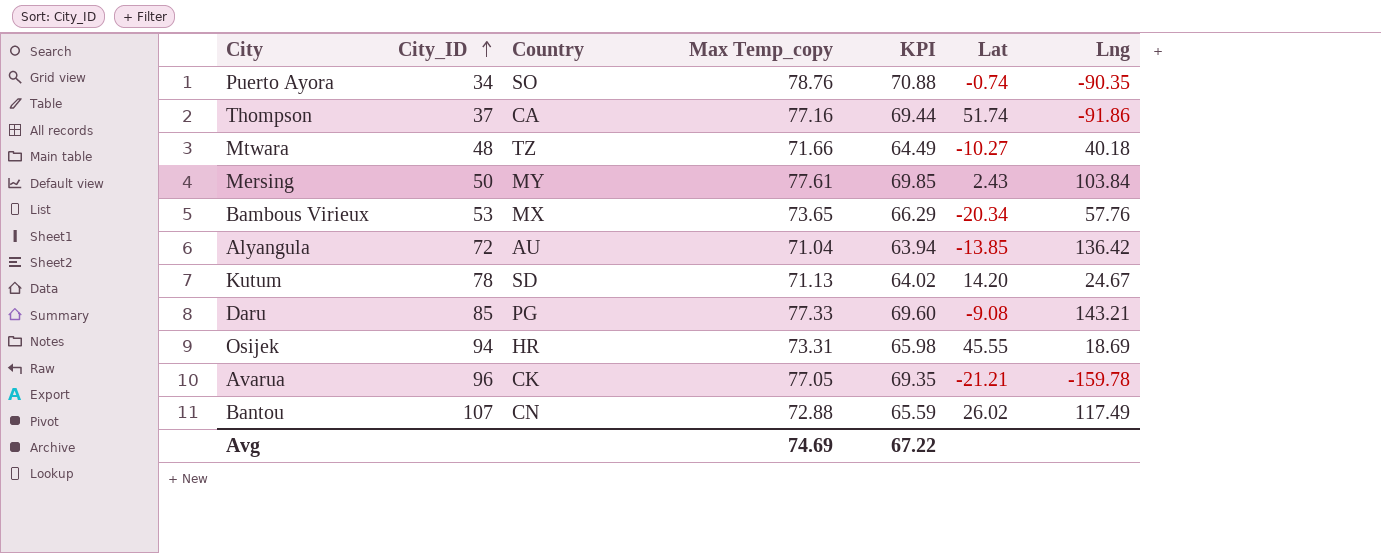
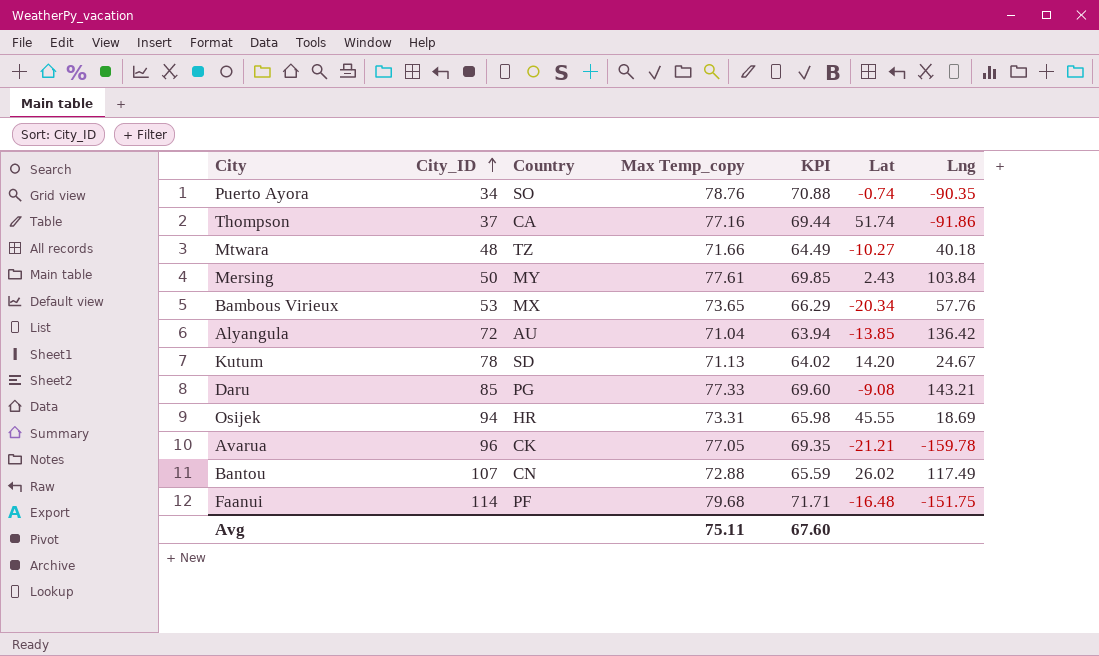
row Faanui: none -> 114 | PF | 79.68 | 71.71 | -16.48 | -151.75
Avg | Max Temp_copy: 74.69 -> 75.11
Avg | KPI: 67.22 -> 67.60

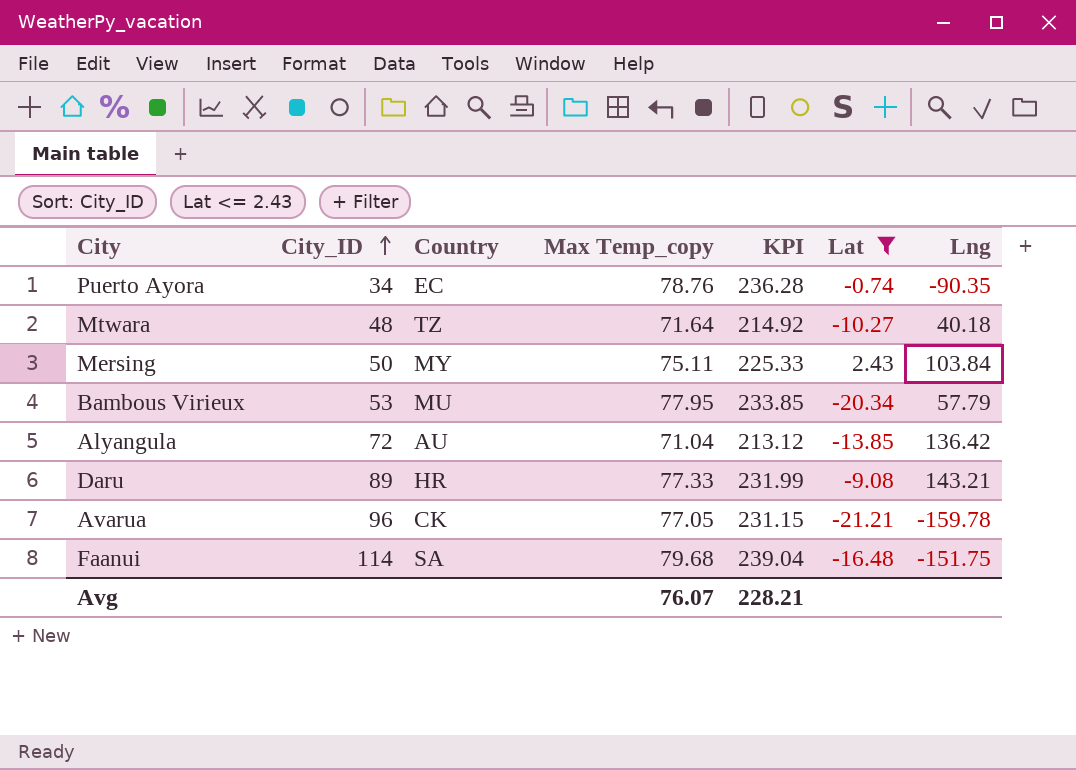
filter: none -> Lat <= 2.43
column KPI | formula: [Max Temp_copy] * 0.9 -> [Max Temp_copy] * 3
Puerto Ayora | Country: SO -> EC
Mtwara | Max Temp_copy: 71.66 -> 71.64
Mersing | Max Temp_copy: 77.61 -> 75.11
Bambous Virieux | Country: MX -> MU
Bambous Virieux | Max Temp_copy: 73.65 -> 77.95
Bambous Virieux | Lng: 57.76 -> 57.79
Daru | City_ID: 85 -> 89
Daru | Country: PG -> HR
Faanui | Country: PF -> SA
Avg | Max Temp_copy: 75.11 -> 76.07
Avg | KPI: 67.60 -> 228.21

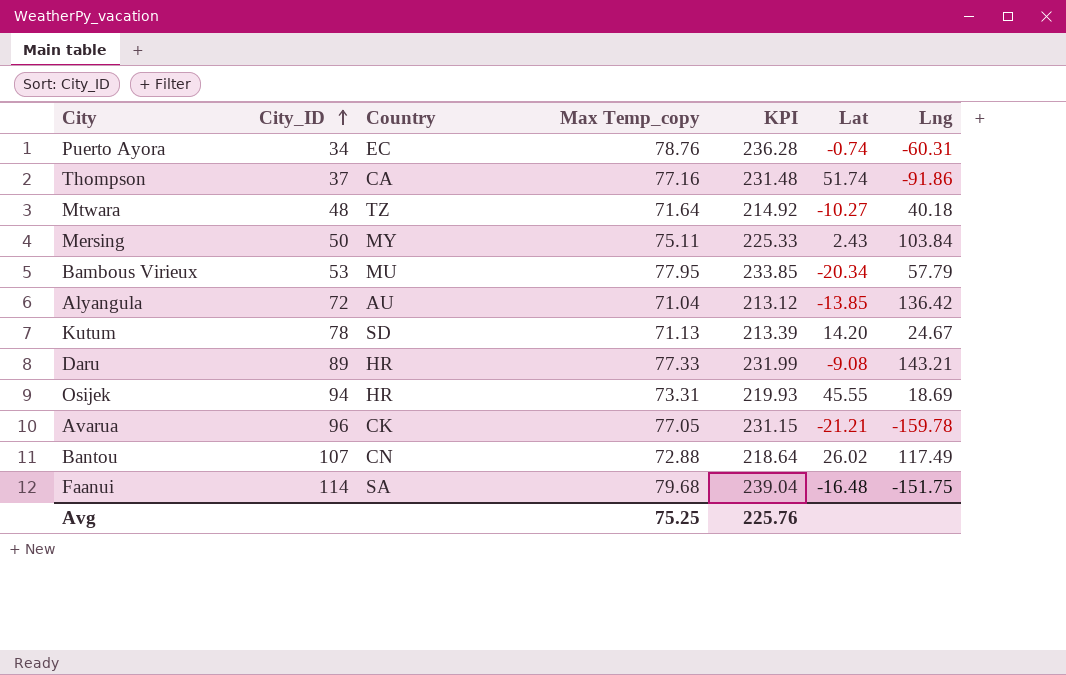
filter: Lat <= 2.43 -> none
Puerto Ayora | Lng: -90.35 -> -60.31
Avg | Max Temp_copy: 76.07 -> 75.25
Avg | KPI: 228.21 -> 225.76

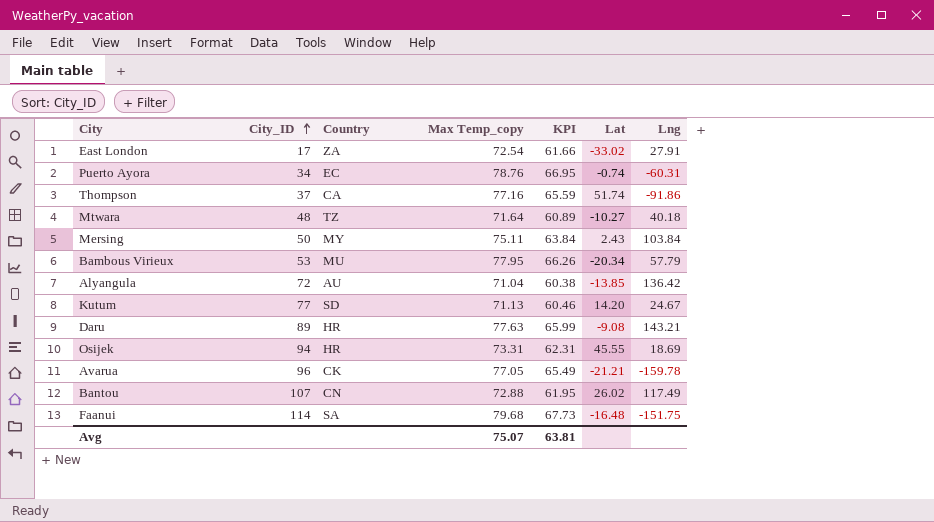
column KPI | formula: [Max Temp_copy] * 3 -> [Max Temp_copy] * 0.85
row East London: none -> 17 | ZA | 72.54 | 61.66 | -33.02 | 27.91
Kutum | City_ID: 78 -> 77
Daru | Max Temp_copy: 77.33 -> 77.63
Avg | Max Temp_copy: 75.25 -> 75.07
Avg | KPI: 225.76 -> 63.81

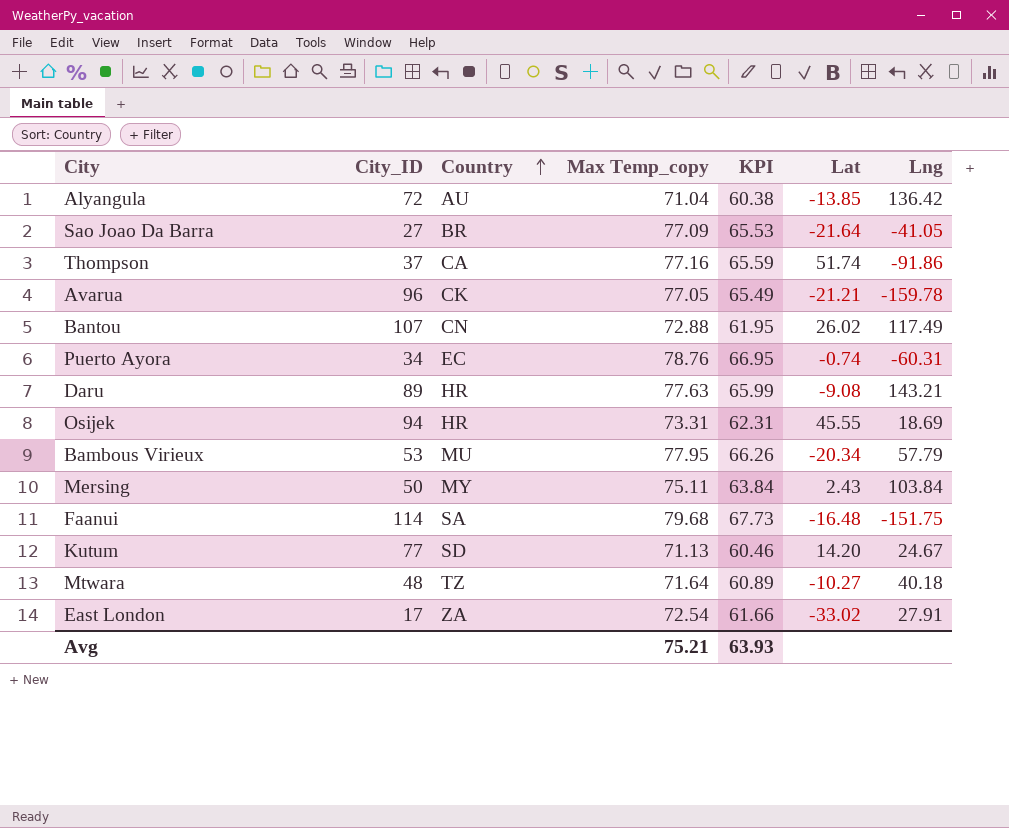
row order: City_ID ascending -> Country ascending
row Sao Joao Da Barra: none -> 27 | BR | 77.09 | 65.53 | -21.64 | -41.05
Avg | Max Temp_copy: 75.07 -> 75.21
Avg | KPI: 63.81 -> 63.93

